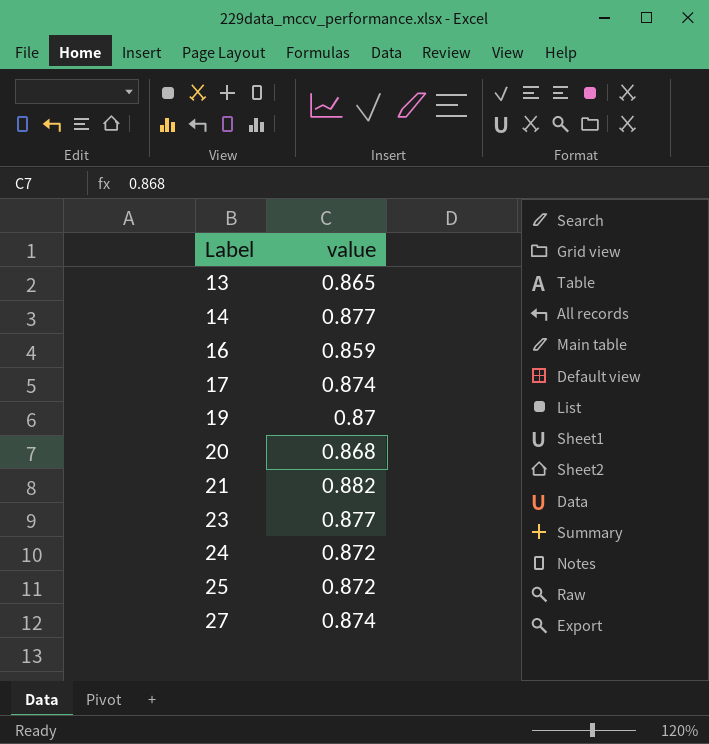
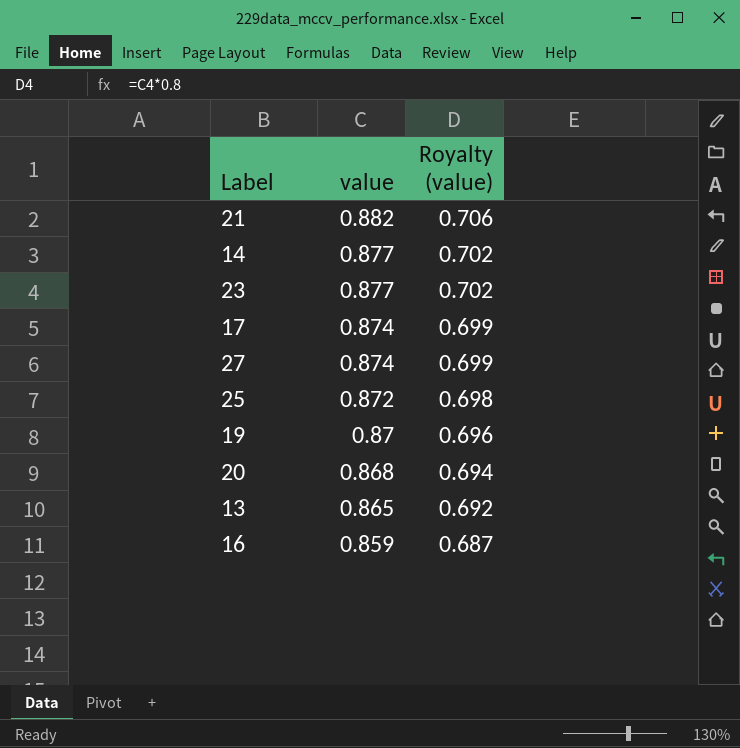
row order: Label ascending -> value descending
column Royalty (value) | formula: none -> [value] * 0.8
row 24: 0.872 -> none

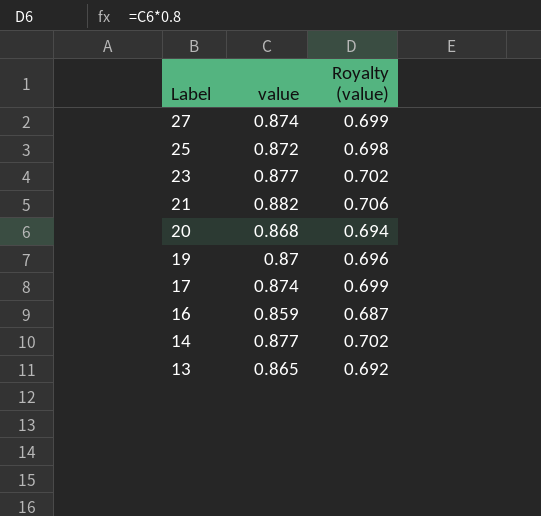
row order: value descending -> Label descending

